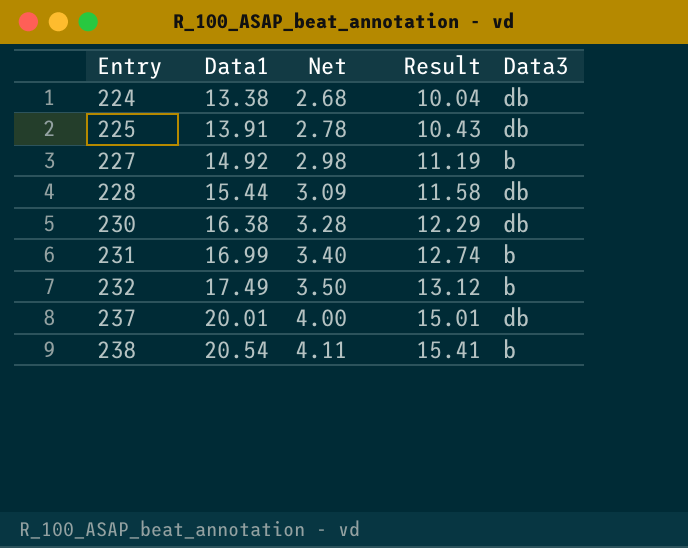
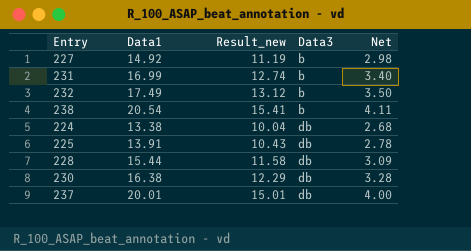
row order: Entry ascending -> Data3 ascending
column name: Result -> Result_new
column Net | position: 3 -> 5

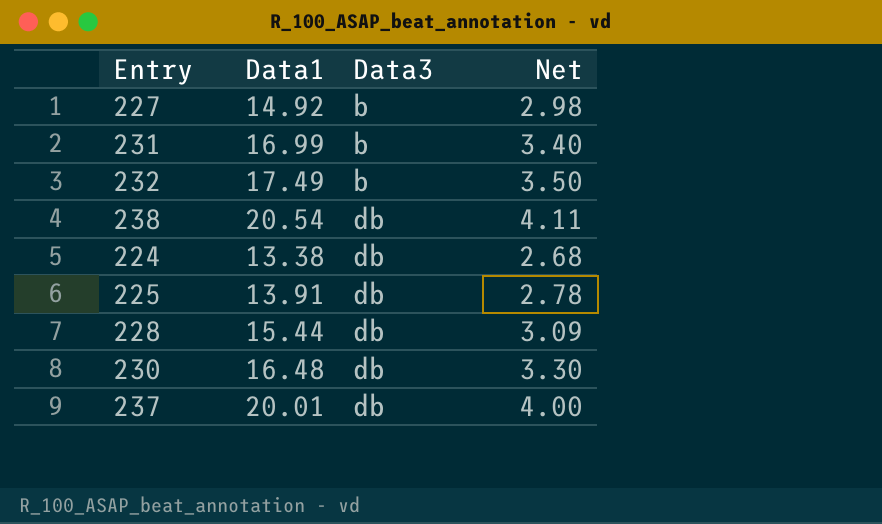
column Result_new | formula: [Data1] * 0.75 -> none
238 | Data3: b -> db
230 | Data1: 16.38 -> 16.48
230 | Net: 3.28 -> 3.30

